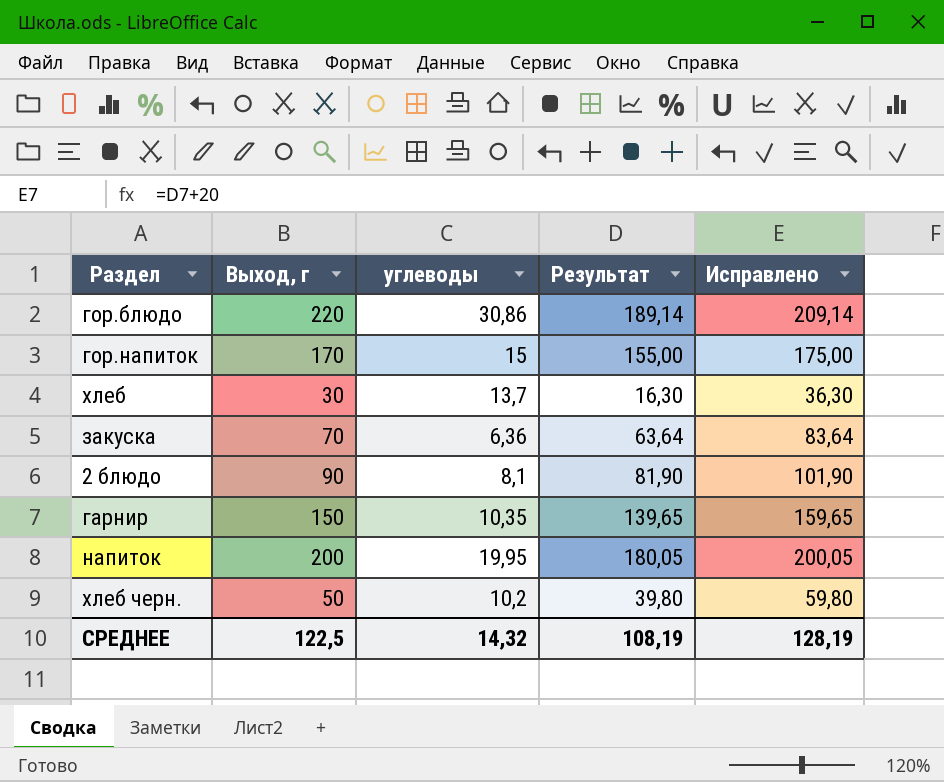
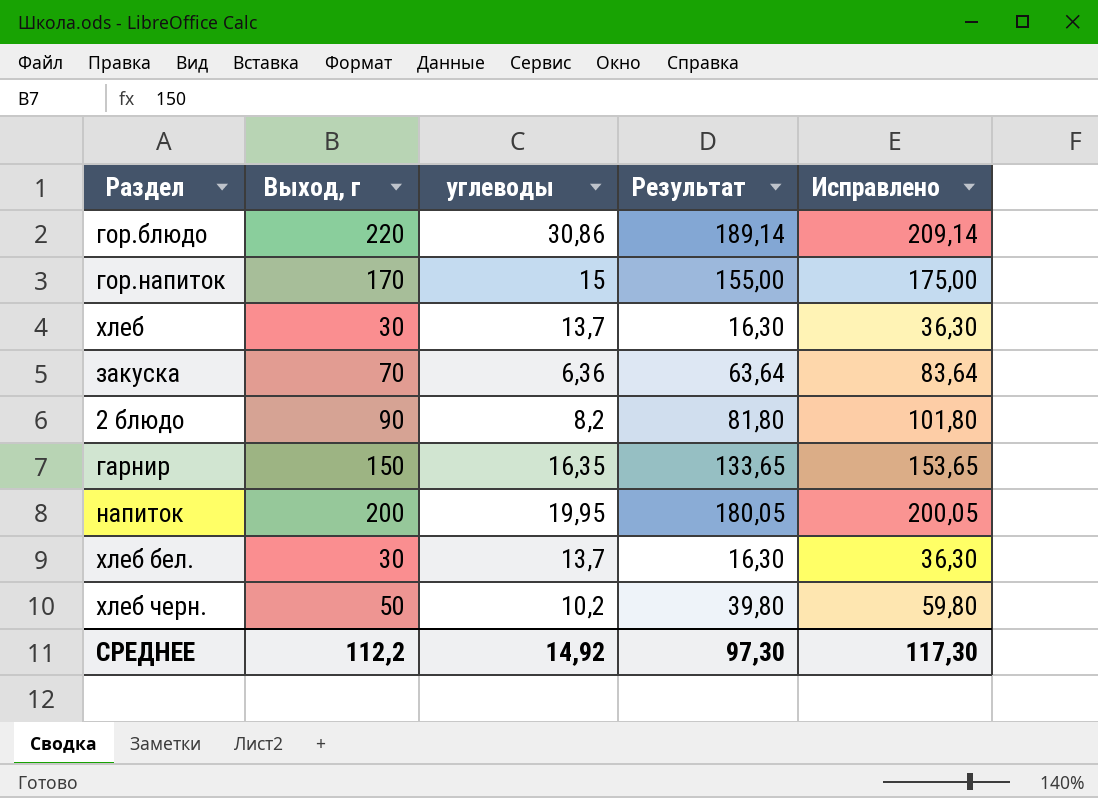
2 блюдо | углеводы: 8,1 -> 8,2
2 блюдо | Результат: 81,90 -> 81,80
2 блюдо | Исправлено: 101,90 -> 101,80
гарнир | углеводы: 10,35 -> 16,35
гарнир | Результат: 139,65 -> 133,65
гарнир | Исправлено: 159,65 -> 153,65
row хлеб бел.: none -> 30 | 13,7 | 16,30 | 36,30
СРЕДНЕЕ | Выход, г: 122,5 -> 112,2
СРЕДНЕЕ | углеводы: 14,32 -> 14,92
СРЕДНЕЕ | Результат: 108,19 -> 97,30
СРЕДНЕЕ | Исправлено: 128,19 -> 117,30

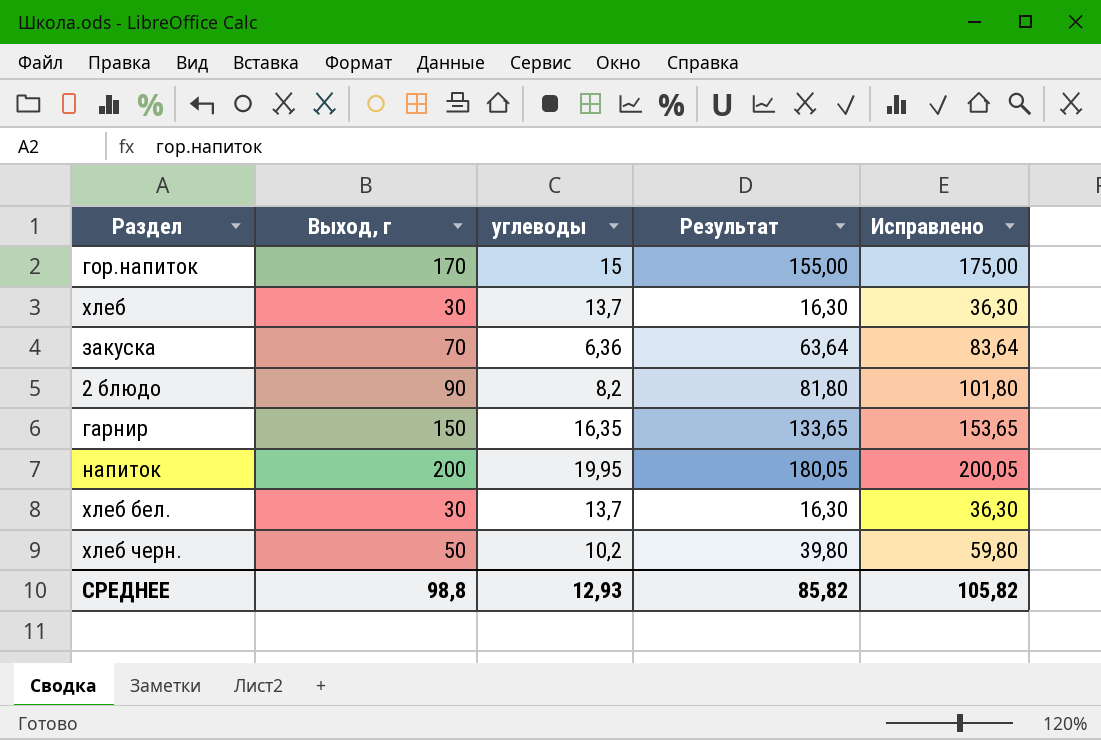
row гор.блюдо: 220 | 30,86 | 189,14 | 209,14 -> none
СРЕДНЕЕ | Выход, г: 112,2 -> 98,8
СРЕДНЕЕ | углеводы: 14,92 -> 12,93
СРЕДНЕЕ | Результат: 97,30 -> 85,82
СРЕДНЕЕ | Исправлено: 117,30 -> 105,82

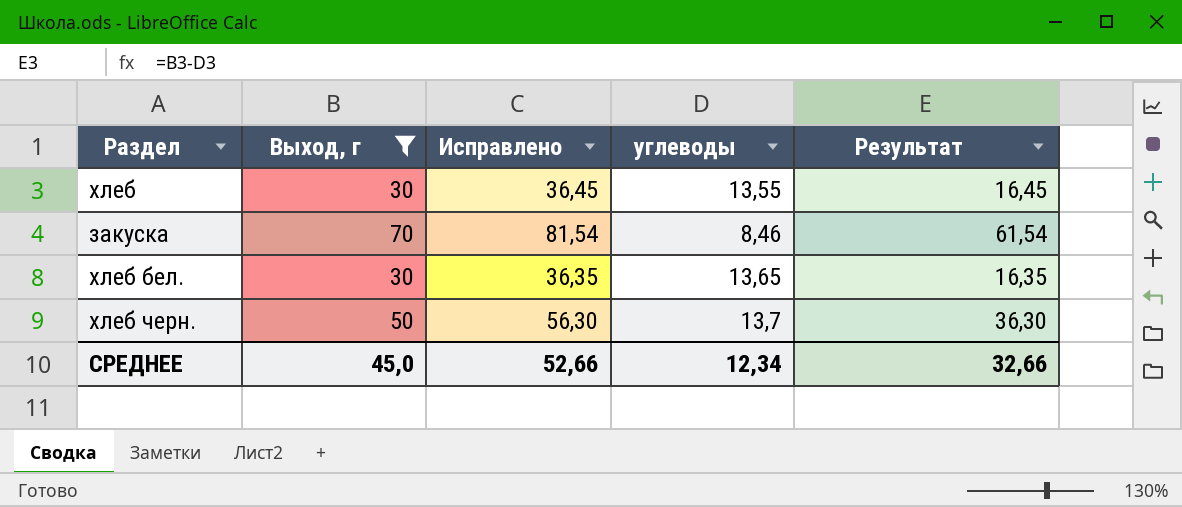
filter: none -> Выход, г <= 70
column Исправлено | position: 5 -> 3
хлеб | Исправлено: 36,30 -> 36,45
хлеб | углеводы: 13,7 -> 13,55
хлеб | Результат: 16,30 -> 16,45
закуска | Исправлено: 83,64 -> 81,54
закуска | углеводы: 6,36 -> 8,46
закуска | Результат: 63,64 -> 61,54
хлеб бел. | Исправлено: 36,30 -> 36,35
хлеб бел. | углеводы: 13,7 -> 13,65
хлеб бел. | Результат: 16,30 -> 16,35
хлеб черн. | Исправлено: 59,80 -> 56,30
хлеб черн. | углеводы: 10,2 -> 13,7
хлеб черн. | Результат: 39,80 -> 36,30
СРЕДНЕЕ | Выход, г: 98,8 -> 45,0
СРЕДНЕЕ | Исправлено: 105,82 -> 52,66
СРЕДНЕЕ | углеводы: 12,93 -> 12,34
СРЕДНЕЕ | Результат: 85,82 -> 32,66

